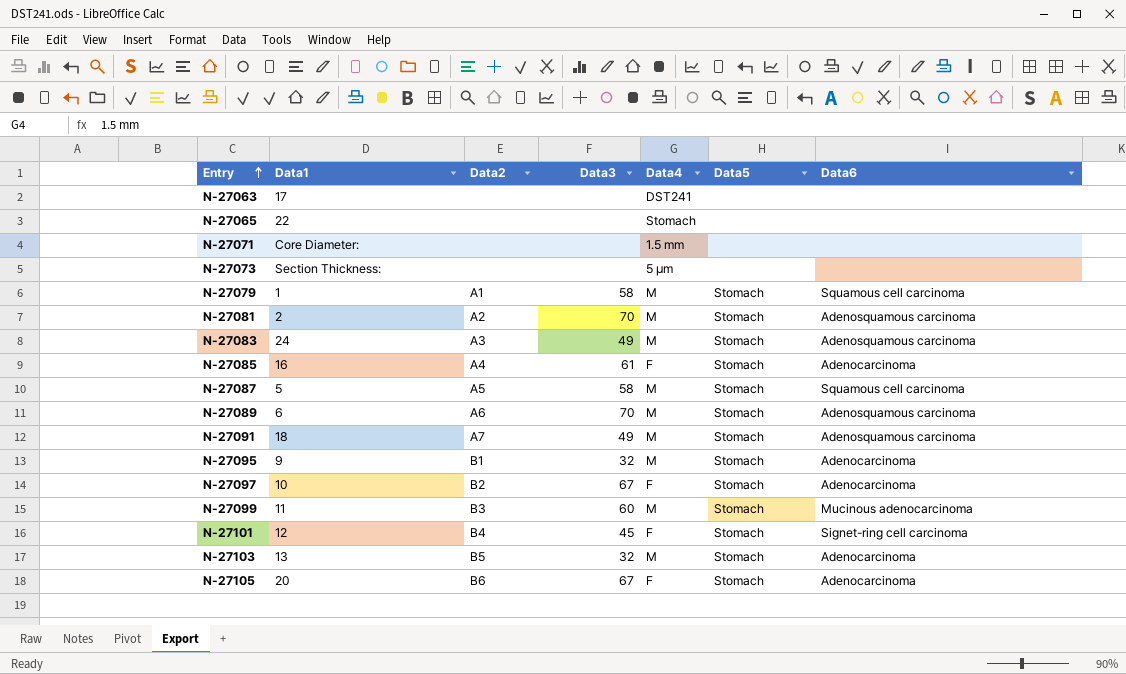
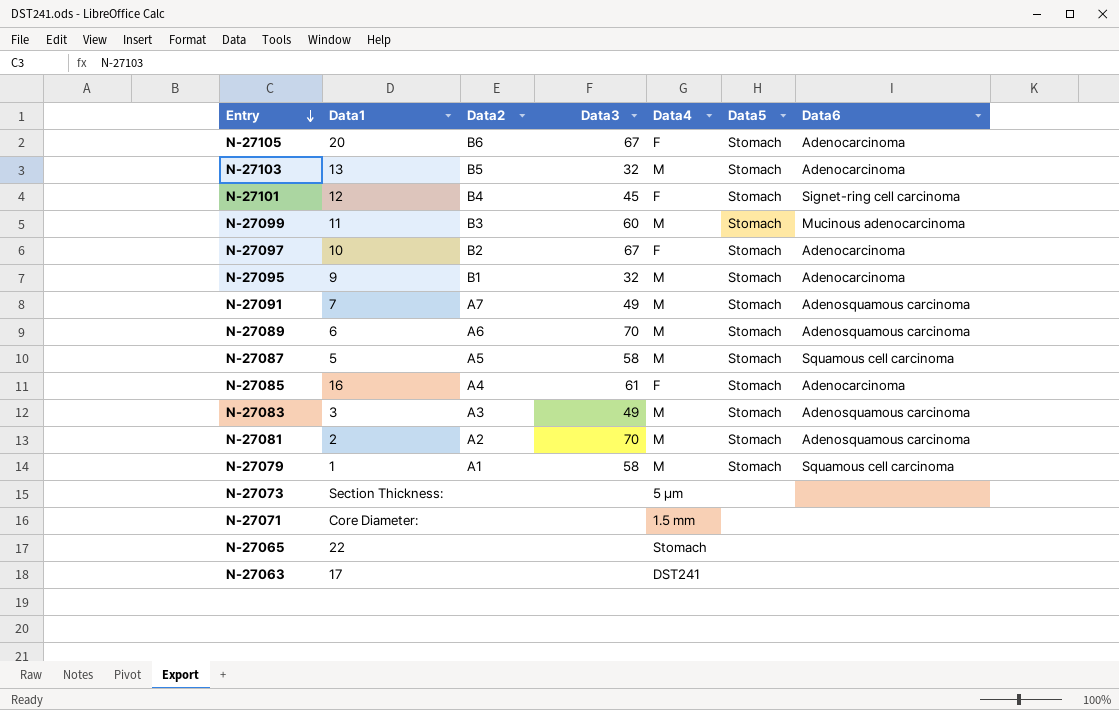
row order: Entry ascending -> Entry descending
N-27091 | Data1: 18 -> 7
N-27083 | Data1: 24 -> 3

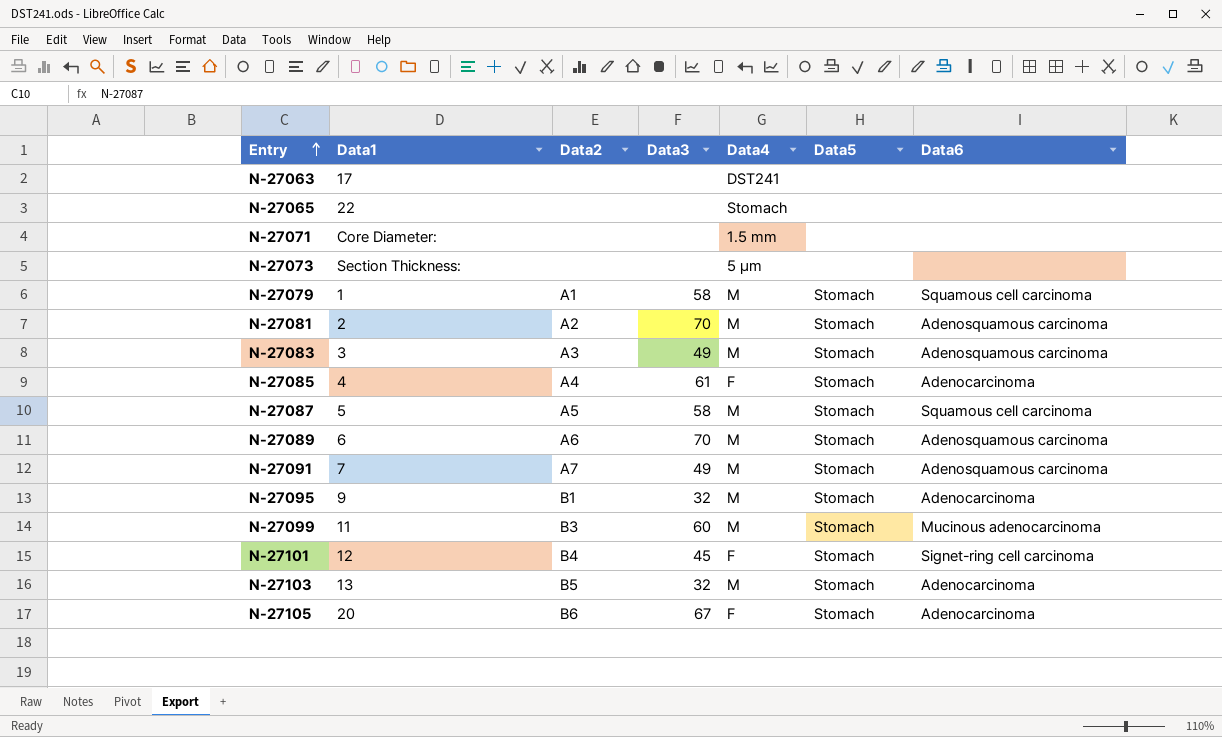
row order: Entry descending -> Entry ascending
row N-27097: 10 | B2 | 67 | F | Stomach | Adenocarcinoma -> none
N-27085 | Data1: 16 -> 4

